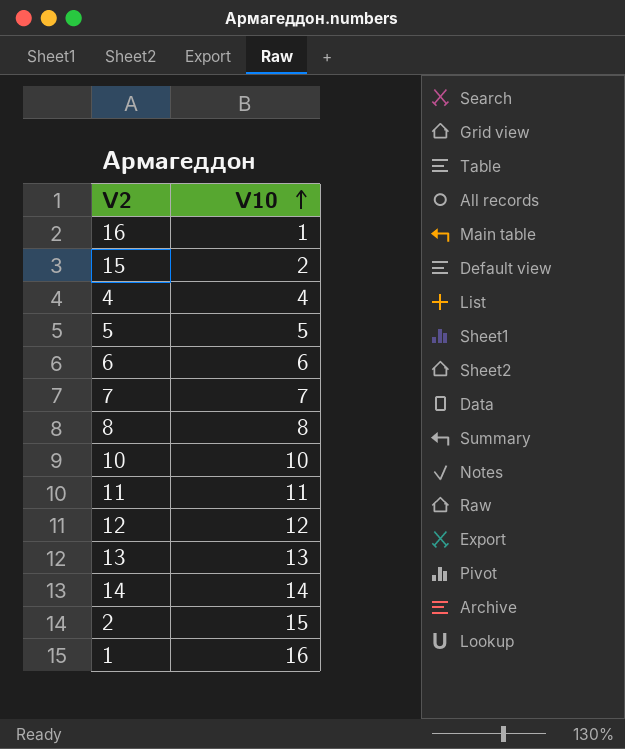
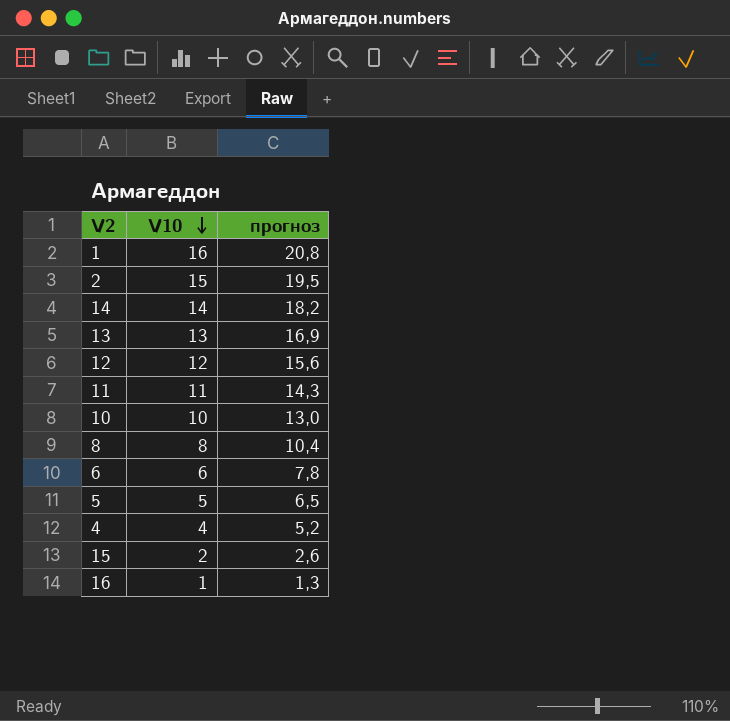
row order: V10 ascending -> V10 descending
column прогноз | formula: none -> [V10] * 1,3
row 7: 7 -> none

